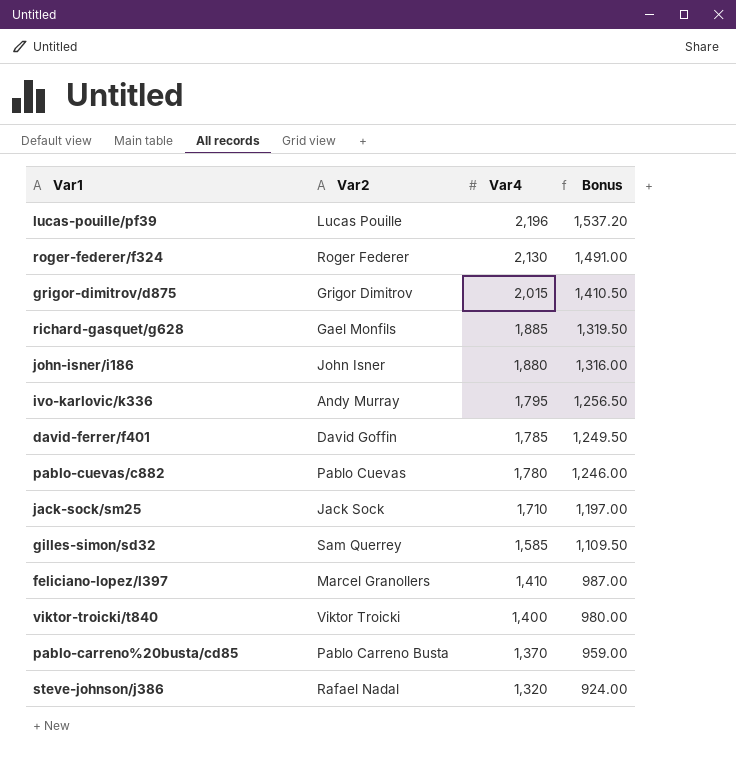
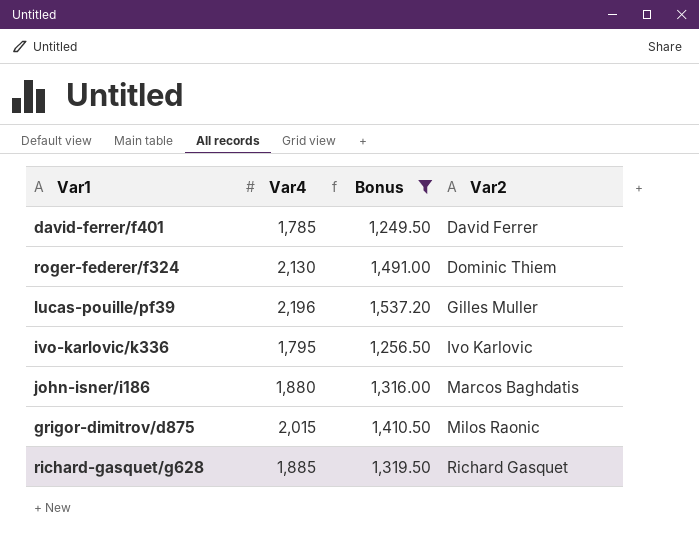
filter: none -> Bonus >= 1,249.50
row order: Var4 descending -> Var2 ascending
column Var2 | position: 2 -> 4
david-ferrer/f401 | Var2: David Goffin -> David Ferrer
roger-federer/f324 | Var2: Roger Federer -> Dominic Thiem
lucas-pouille/pf39 | Var2: Lucas Pouille -> Gilles Muller
ivo-karlovic/k336 | Var2: Andy Murray -> Ivo Karlovic
john-isner/i186 | Var2: John Isner -> Marcos Baghdatis
grigor-dimitrov/d875 | Var2: Grigor Dimitrov -> Milos Raonic
richard-gasquet/g628 | Var2: Gael Monfils -> Richard Gasquet

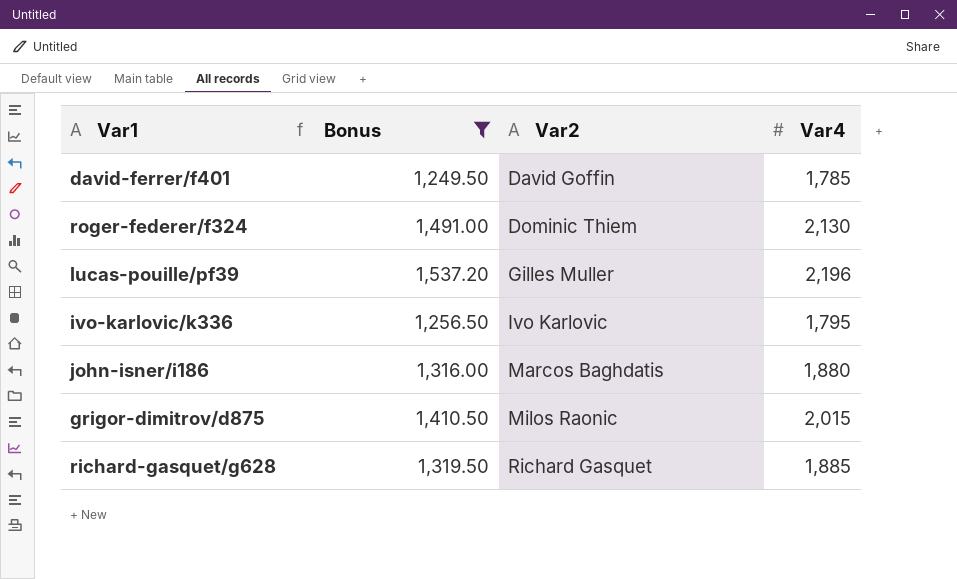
column Var4 | position: 2 -> 4
david-ferrer/f401 | Var2: David Ferrer -> David Goffin

